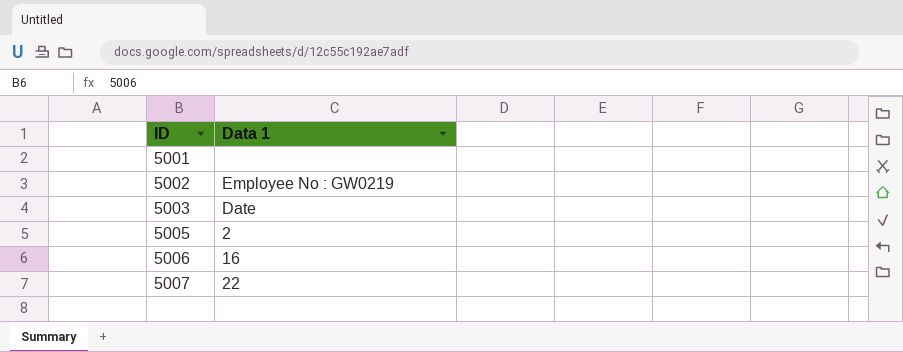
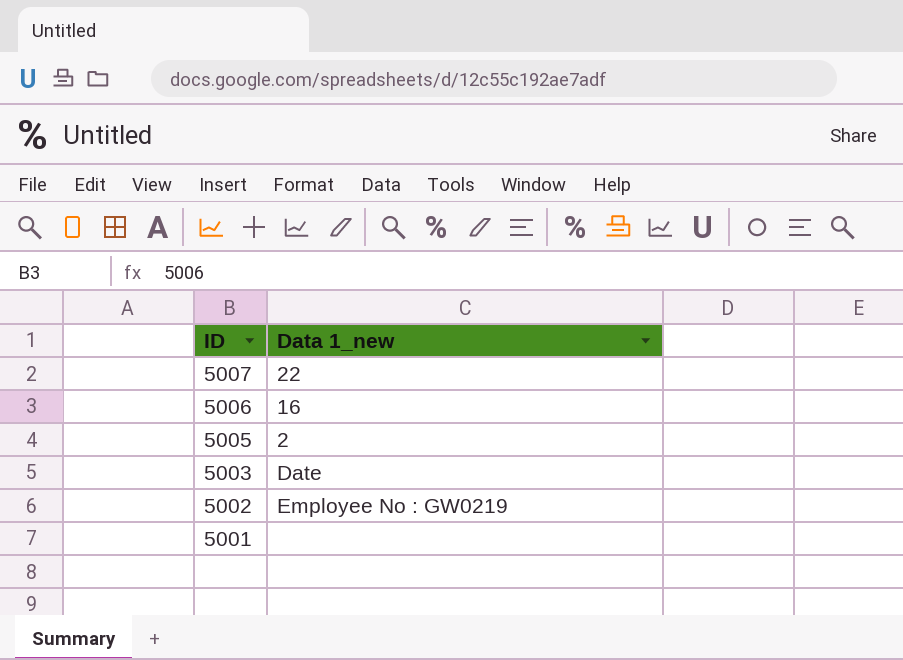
row order: ID ascending -> ID descending
column name: Data 1 -> Data 1_new

